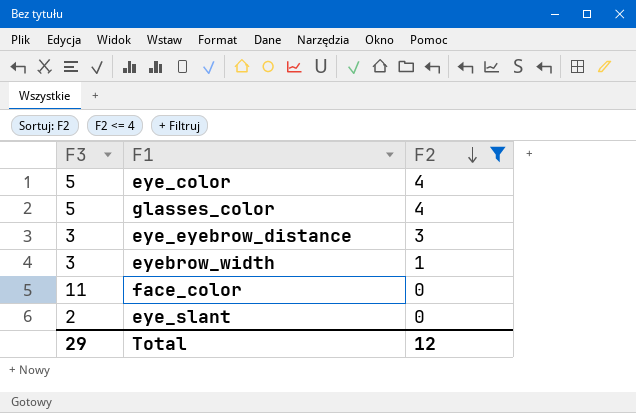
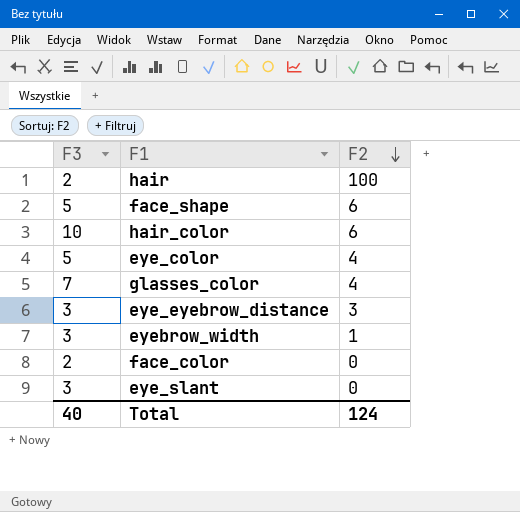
filter: F2 <= 4 -> none
glasses_color | F3: 5 -> 7
face_color | F3: 11 -> 2
eye_slant | F3: 2 -> 3
Total | F3: 29 -> 40
Total | F2: 12 -> 124

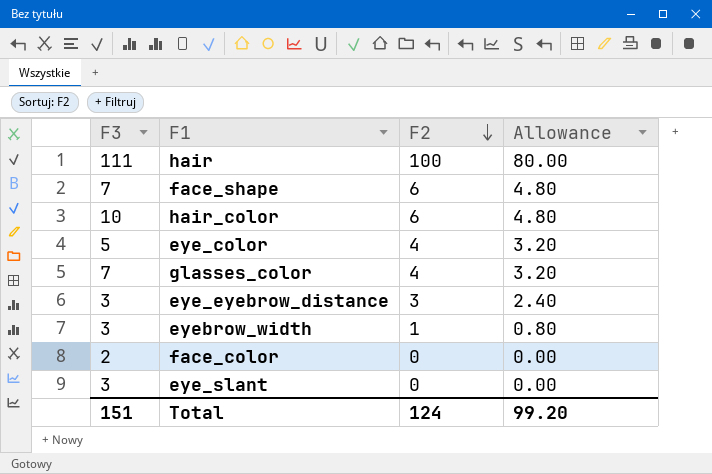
column Allowance | formula: none -> [F2] * 0.8
hair | F3: 2 -> 111
face_shape | F3: 5 -> 7
Total | F3: 40 -> 151

